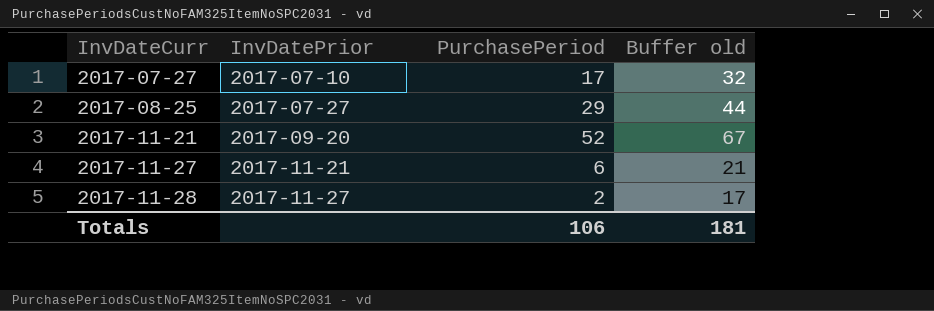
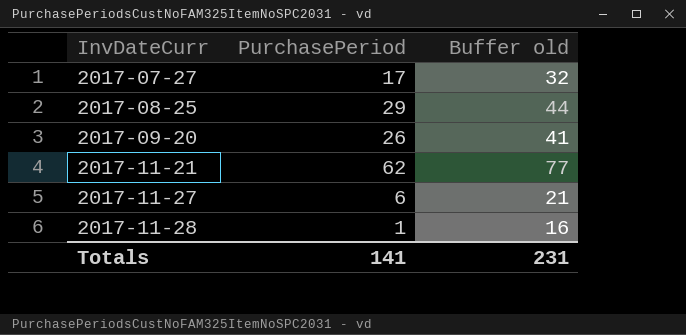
column InvDatePrior | position: 2 -> none
row 2017-09-20: none -> 26 | 41
2017-11-21 | PurchasePeriod: 52 -> 62
2017-11-21 | Buffer old: 67 -> 77
2017-11-28 | PurchasePeriod: 2 -> 1
2017-11-28 | Buffer old: 17 -> 16
Totals | PurchasePeriod: 106 -> 141
Totals | Buffer old: 181 -> 231

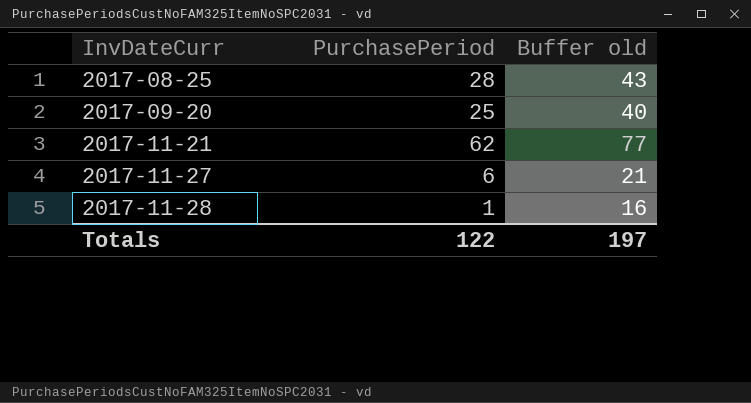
row 2017-07-27: 17 | 32 -> none
2017-08-25 | PurchasePeriod: 29 -> 28
2017-08-25 | Buffer old: 44 -> 43
2017-09-20 | PurchasePeriod: 26 -> 25
2017-09-20 | Buffer old: 41 -> 40
Totals | PurchasePeriod: 141 -> 122
Totals | Buffer old: 231 -> 197

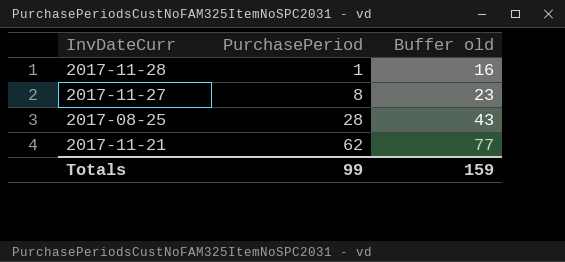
row order: InvDateCurr ascending -> PurchasePeriod ascending
row 2017-09-20: 25 | 40 -> none
2017-11-27 | PurchasePeriod: 6 -> 8
2017-11-27 | Buffer old: 21 -> 23
Totals | PurchasePeriod: 122 -> 99
Totals | Buffer old: 197 -> 159

